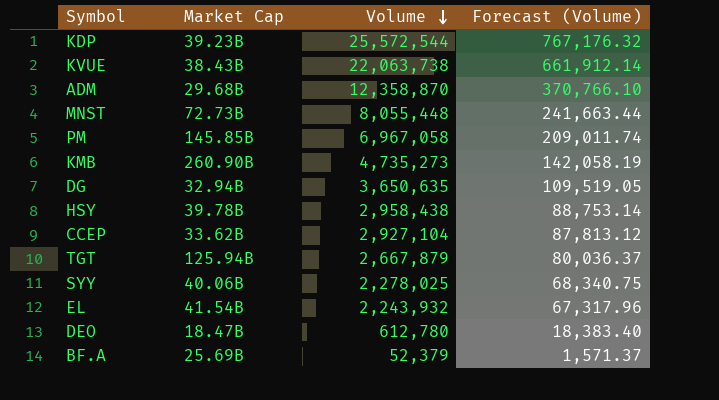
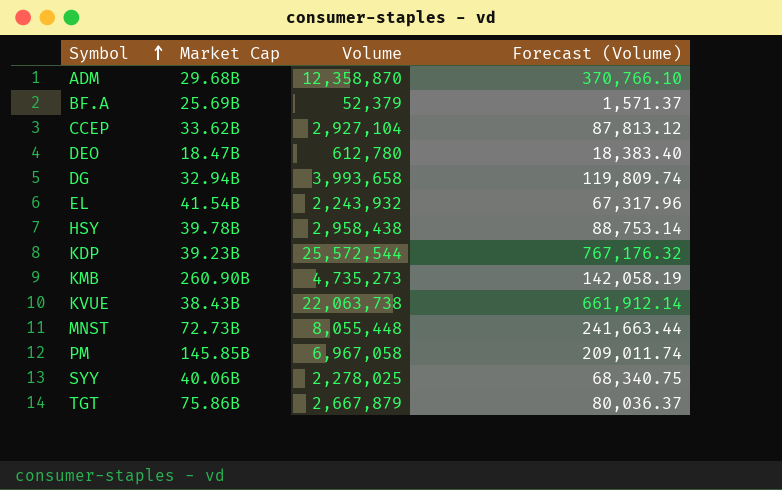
row order: Volume descending -> Symbol ascending
DG | Volume: 3,650,635 -> 3,993,658
DG | Forecast (Volume): 109,519.05 -> 119,809.74
TGT | Market Cap: 125.94B -> 75.86B

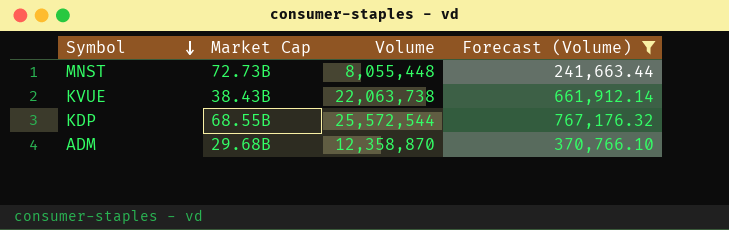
filter: none -> Forecast (Volume) >= 241,663.44
row order: Symbol ascending -> Symbol descending
KDP | Market Cap: 39.23B -> 68.55B

